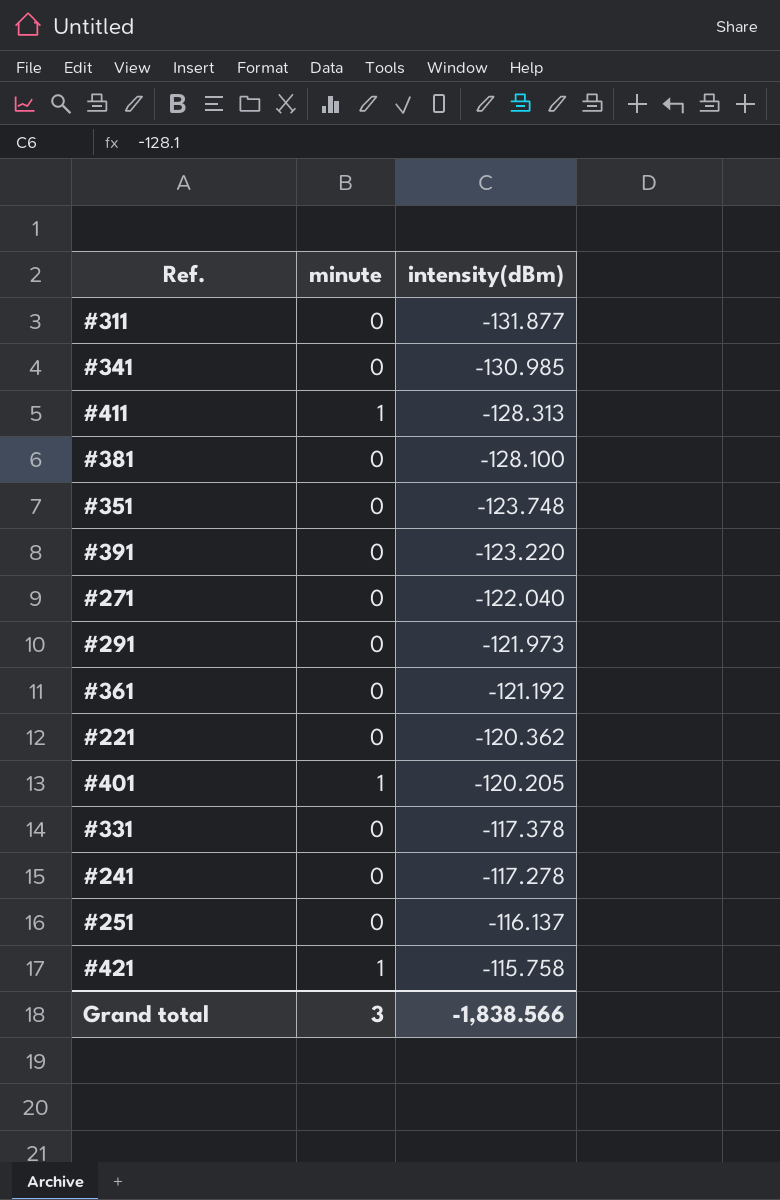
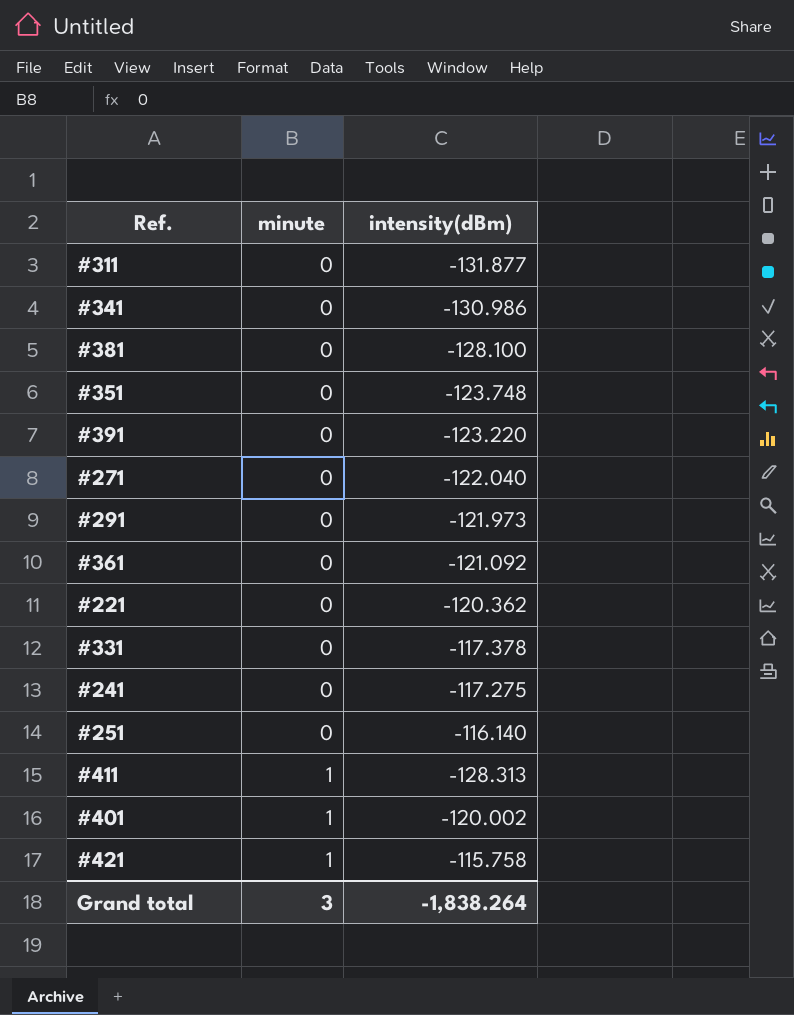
row order: intensity(dBm) ascending -> minute ascending
#341 | intensity(dBm): -130.985 -> -130.986
#361 | intensity(dBm): -121.192 -> -121.092
#241 | intensity(dBm): -117.278 -> -117.275
#251 | intensity(dBm): -116.137 -> -116.140
#401 | intensity(dBm): -120.205 -> -120.002
Grand total | intensity(dBm): -1,838.566 -> -1,838.264

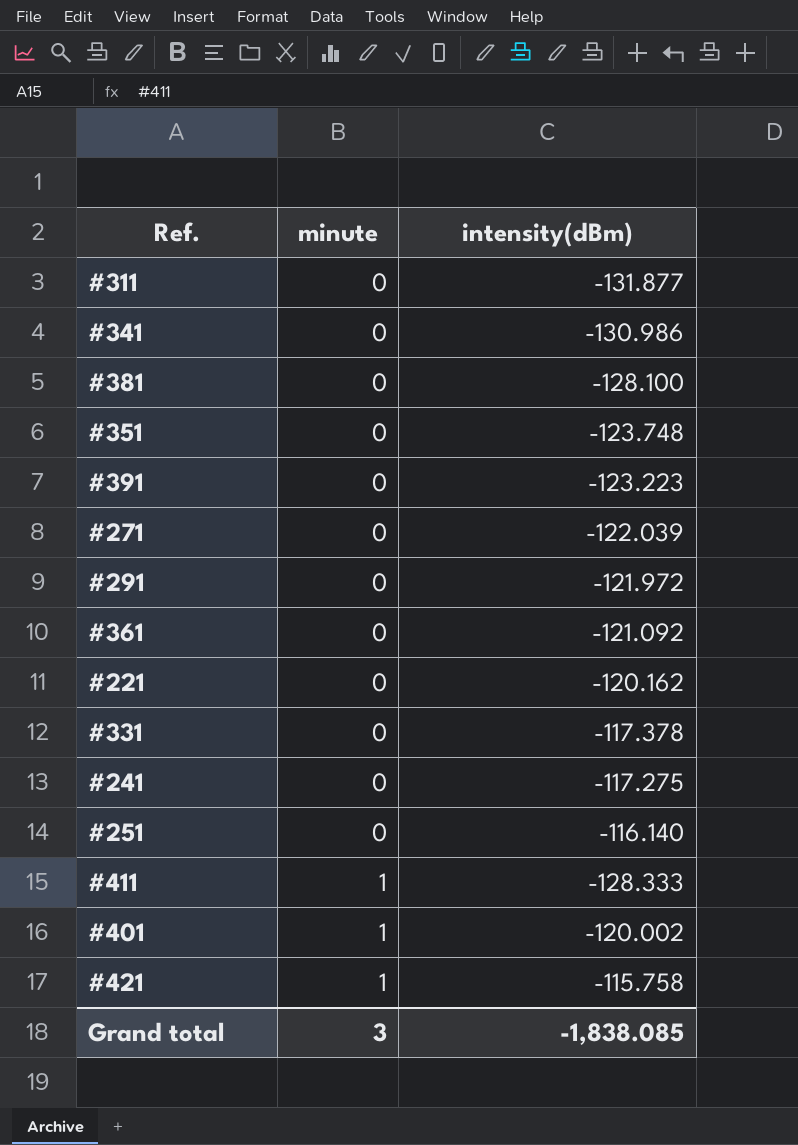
#391 | intensity(dBm): -123.220 -> -123.223
#271 | intensity(dBm): -122.040 -> -122.039
#291 | intensity(dBm): -121.973 -> -121.972
#221 | intensity(dBm): -120.362 -> -120.162
#411 | intensity(dBm): -128.313 -> -128.333
Grand total | intensity(dBm): -1,838.264 -> -1,838.085

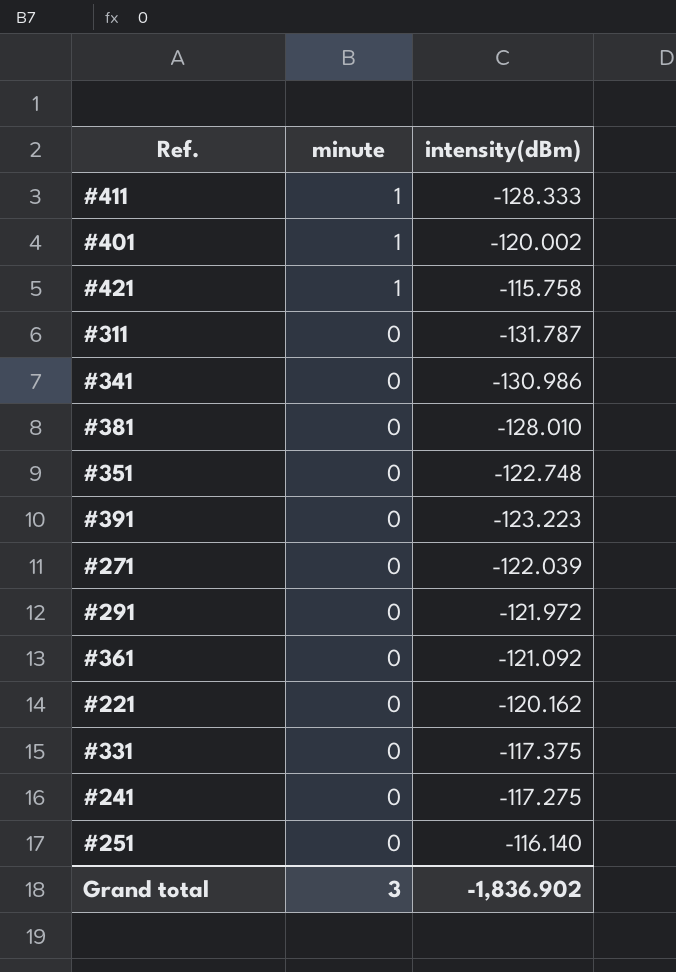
row order: minute ascending -> minute descending
#311 | intensity(dBm): -131.877 -> -131.787
#381 | intensity(dBm): -128.100 -> -128.010
#351 | intensity(dBm): -123.748 -> -122.748
#331 | intensity(dBm): -117.378 -> -117.375
Grand total | intensity(dBm): -1,838.085 -> -1,836.902

